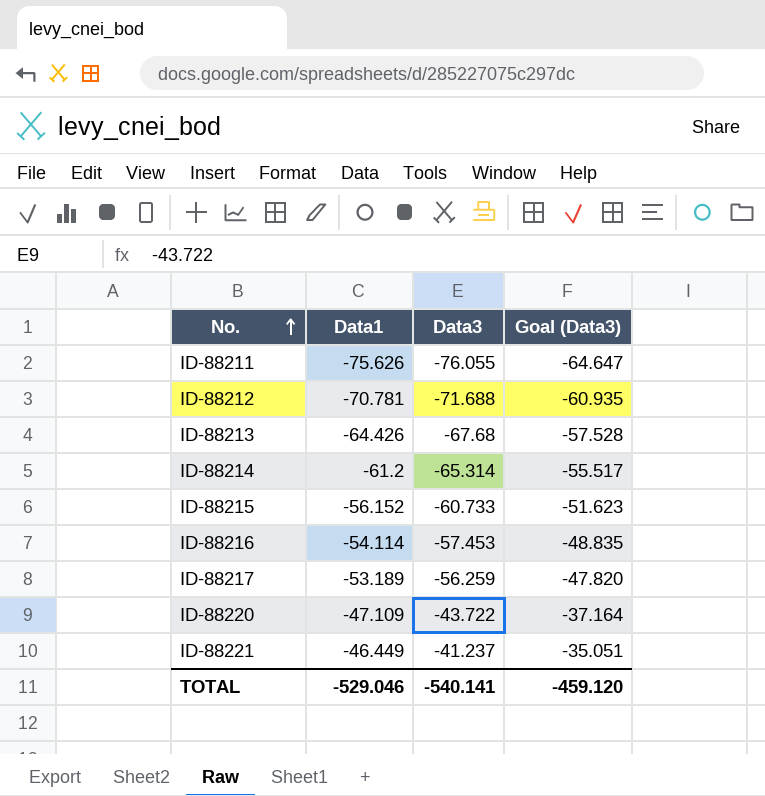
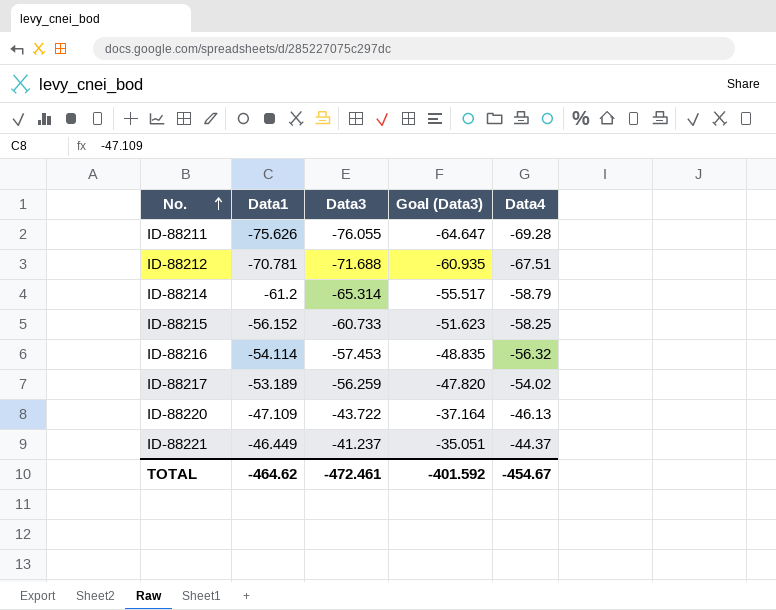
column Data4 | position: none -> 5
row ID-88213: -64.426 | -67.68 | -57.528 -> none
TOTAL | Data1: -529.046 -> -464.62
TOTAL | Data3: -540.141 -> -472.461
TOTAL | Goal (Data3): -459.120 -> -401.592

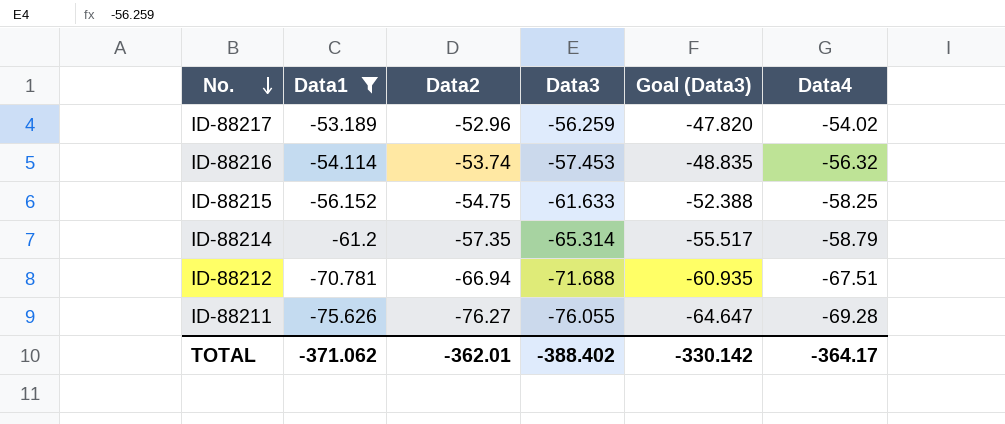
filter: none -> Data1 <= -53.189
row order: No. ascending -> No. descending
column Data2 | position: none -> 3
ID-88215 | Data3: -60.733 -> -61.633
ID-88215 | Goal (Data3): -51.623 -> -52.388
TOTAL | Data1: -464.62 -> -371.062
TOTAL | Data3: -472.461 -> -388.402
TOTAL | Goal (Data3): -401.592 -> -330.142
TOTAL | Data4: -454.67 -> -364.17

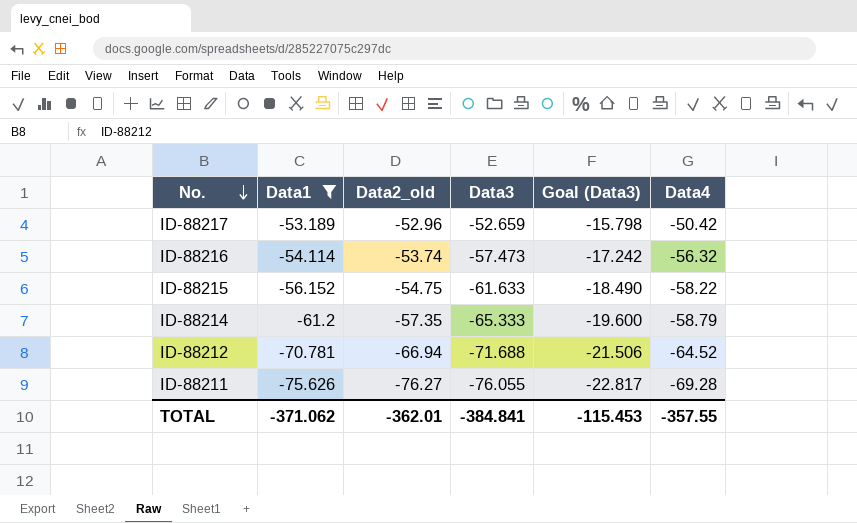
column name: Data2 -> Data2_old
column Goal (Data3) | formula: [Data3] * 0.85 -> [Data3] * 0.3
ID-88217 | Data3: -56.259 -> -52.659
ID-88217 | Data4: -54.02 -> -50.42
ID-88216 | Data3: -57.453 -> -57.473
ID-88215 | Data4: -58.25 -> -58.22
ID-88214 | Data3: -65.314 -> -65.333
ID-88212 | Data4: -67.51 -> -64.52
TOTAL | Data3: -388.402 -> -384.841
TOTAL | Goal (Data3): -330.142 -> -115.453
TOTAL | Data4: -364.17 -> -357.55

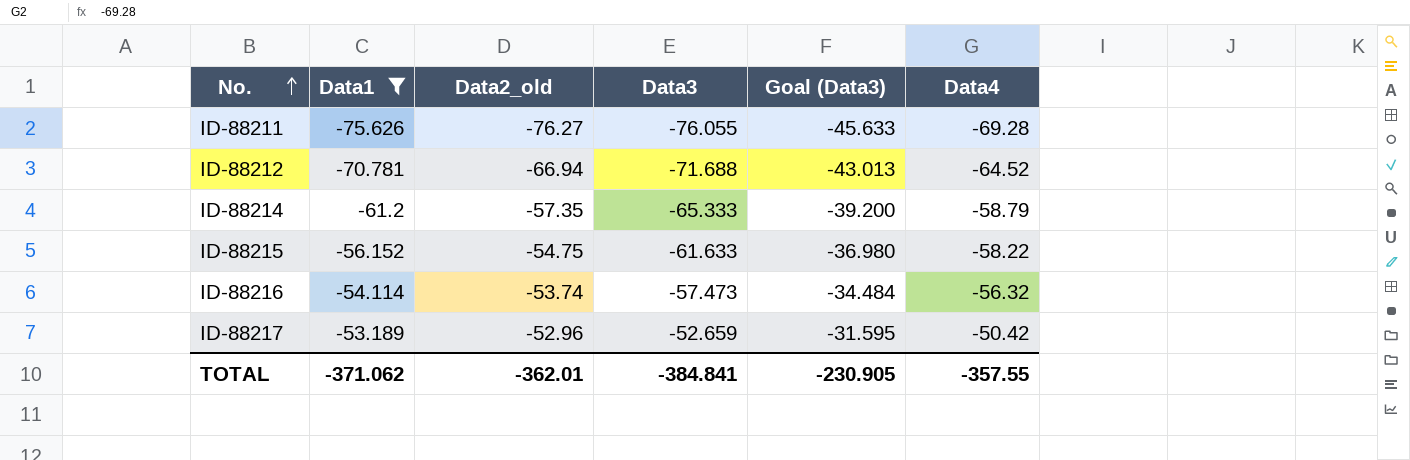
row order: No. descending -> No. ascending
column Goal (Data3) | formula: [Data3] * 0.3 -> [Data3] * 0.6
TOTAL | Goal (Data3): -115.453 -> -230.905

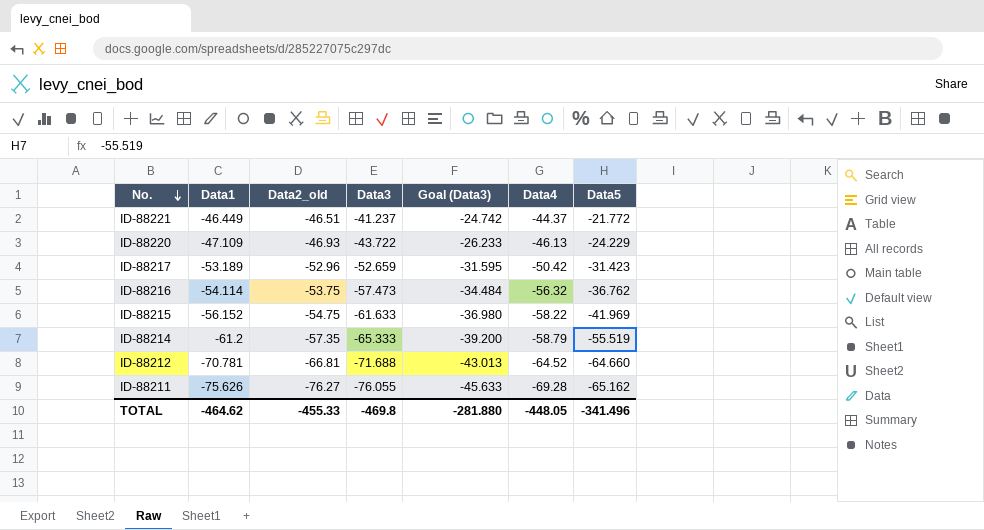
filter: Data1 <= -53.189 -> none
row order: No. ascending -> No. descending
column Data5 | position: none -> 7
ID-88216 | Data2_old: -53.74 -> -53.75
ID-88212 | Data2_old: -66.94 -> -66.81
TOTAL | Data1: -371.062 -> -464.62
TOTAL | Data2_old: -362.01 -> -455.33
TOTAL | Data3: -384.841 -> -469.8
TOTAL | Goal (Data3): -230.905 -> -281.880
TOTAL | Data4: -357.55 -> -448.05

